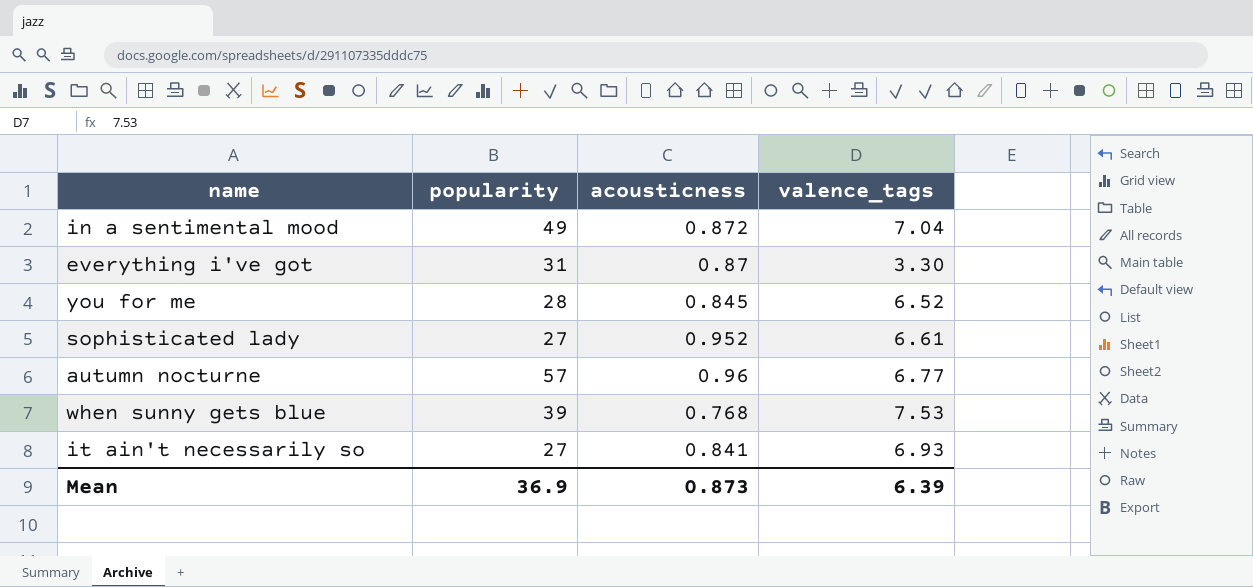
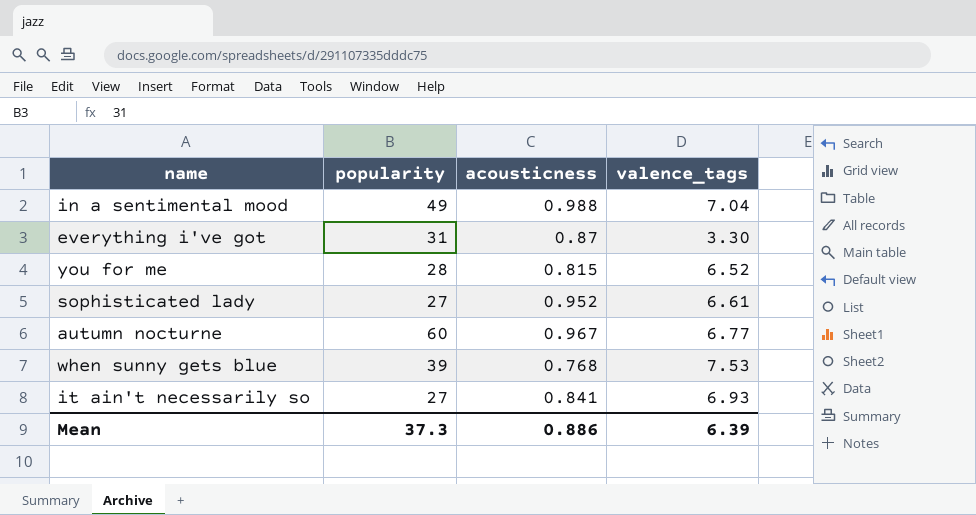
in a sentimental mood | acousticness: 0.872 -> 0.988
you for me | acousticness: 0.845 -> 0.815
autumn nocturne | popularity: 57 -> 60
autumn nocturne | acousticness: 0.96 -> 0.967
Mean | popularity: 36.9 -> 37.3
Mean | acousticness: 0.873 -> 0.886

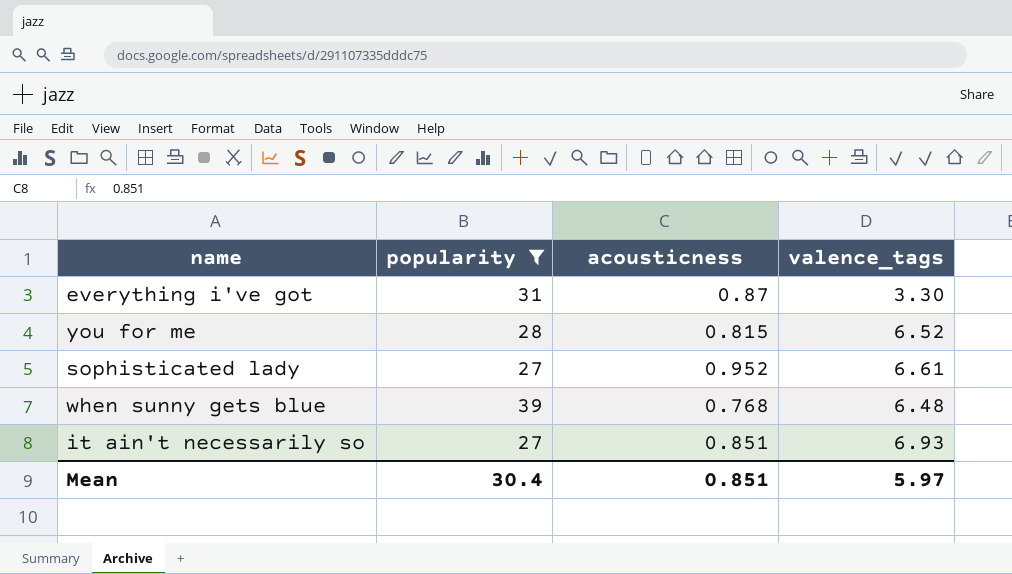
filter: none -> popularity <= 39
when sunny gets blue | valence_tags: 7.53 -> 6.48
it ain't necessarily so | acousticness: 0.841 -> 0.851
Mean | popularity: 37.3 -> 30.4
Mean | acousticness: 0.886 -> 0.851
Mean | valence_tags: 6.39 -> 5.97

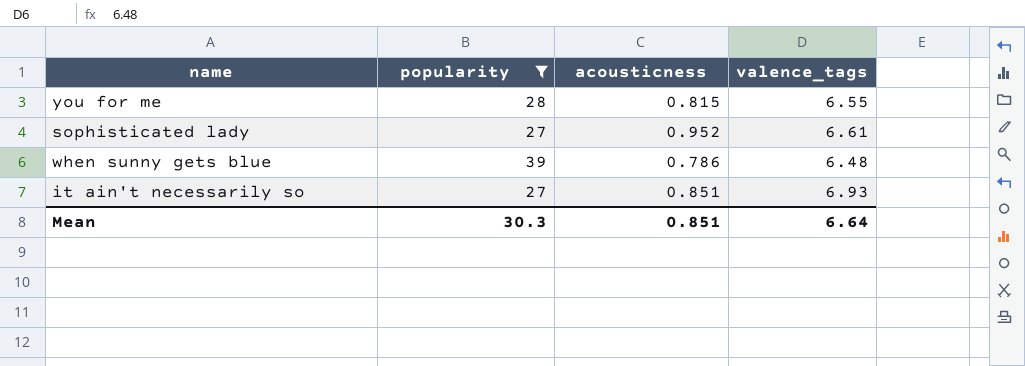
row everything i've got: 31 | 0.87 | 3.30 -> none
you for me | valence_tags: 6.52 -> 6.55
when sunny gets blue | acousticness: 0.768 -> 0.786
Mean | popularity: 30.4 -> 30.3
Mean | valence_tags: 5.97 -> 6.64

